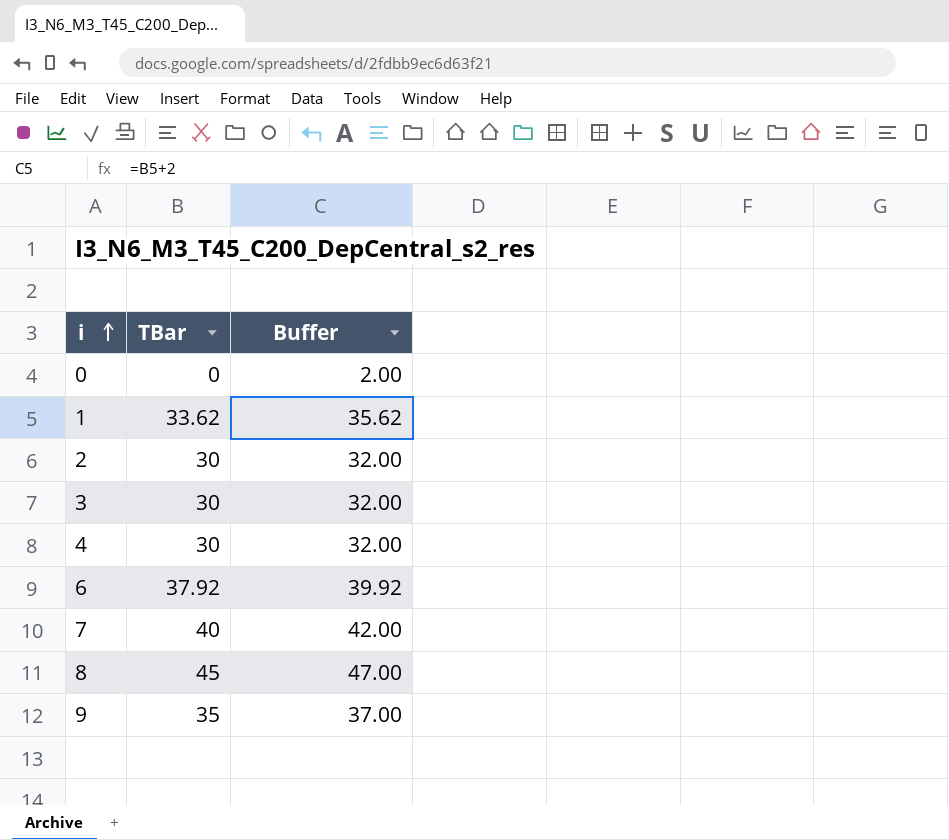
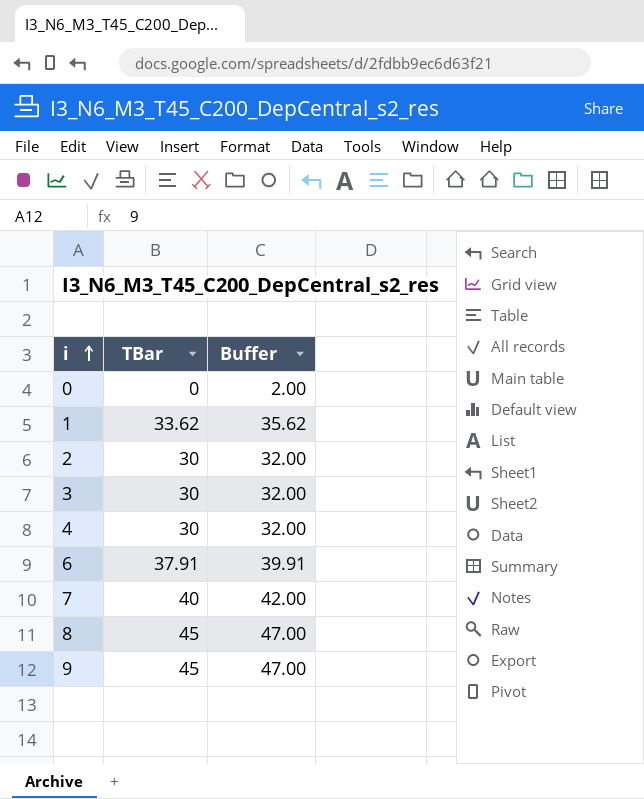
6 | TBar: 37.92 -> 37.91
6 | Buffer: 39.92 -> 39.91
9 | TBar: 35 -> 45
9 | Buffer: 37.00 -> 47.00

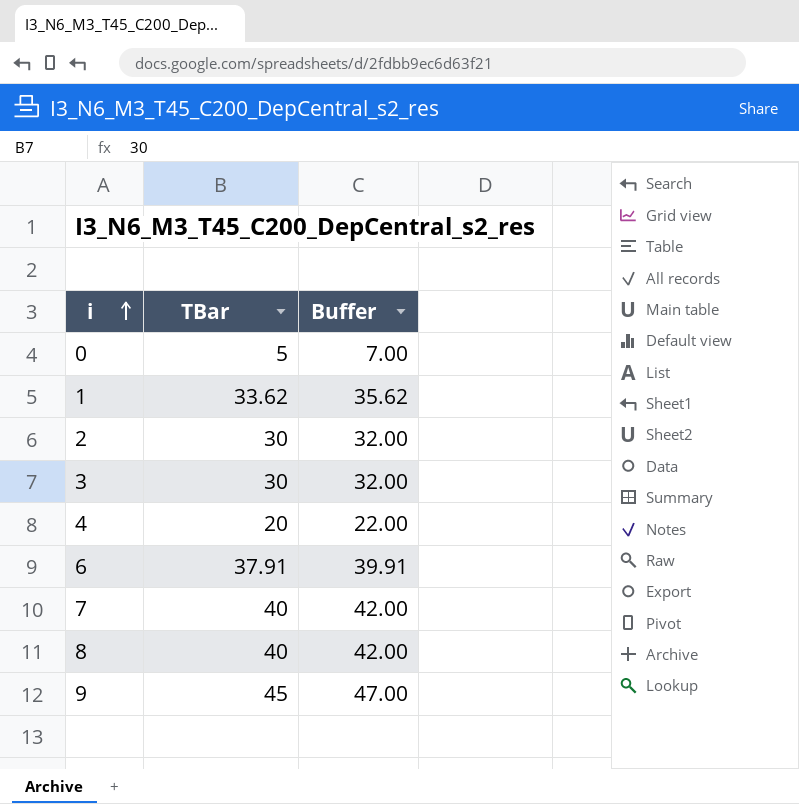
0 | TBar: 0 -> 5
0 | Buffer: 2.00 -> 7.00
4 | TBar: 30 -> 20
4 | Buffer: 32.00 -> 22.00
8 | TBar: 45 -> 40
8 | Buffer: 47.00 -> 42.00

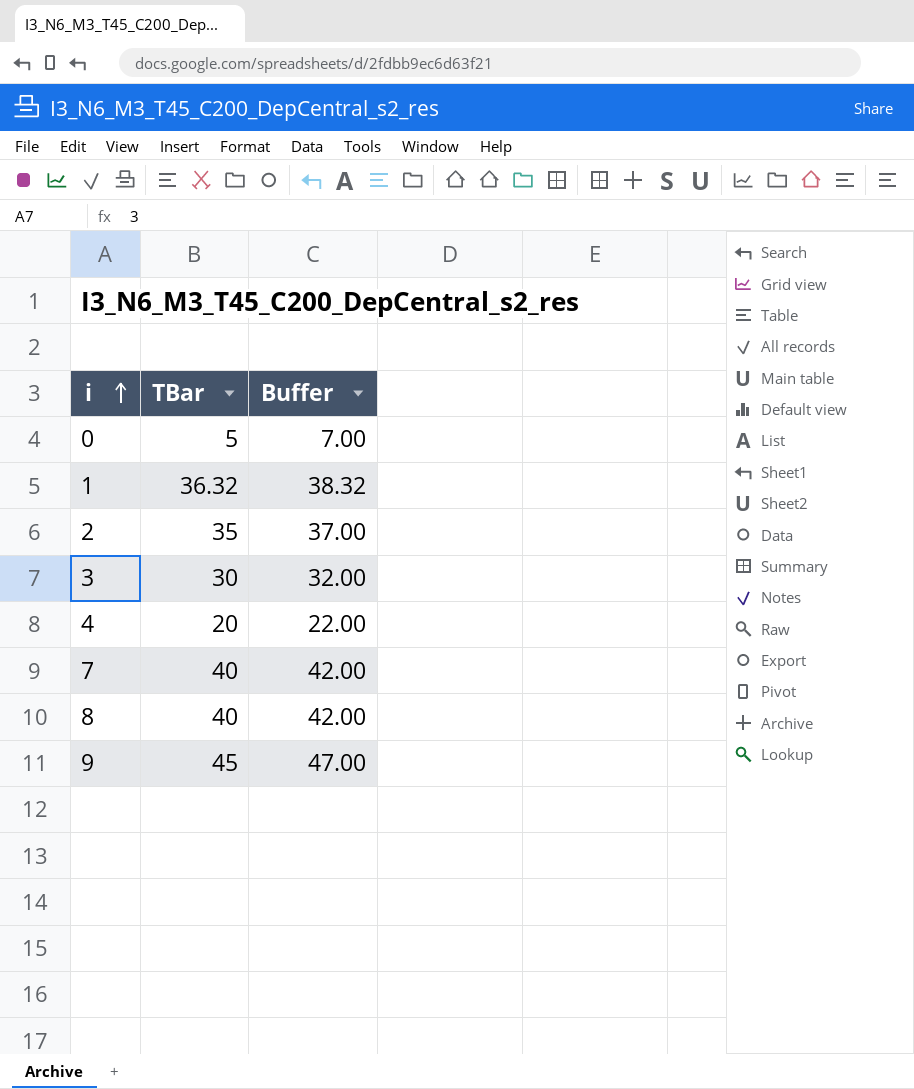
row 6: 37.91 | 39.91 -> none
1 | TBar: 33.62 -> 36.32
1 | Buffer: 35.62 -> 38.32
2 | TBar: 30 -> 35
2 | Buffer: 32.00 -> 37.00

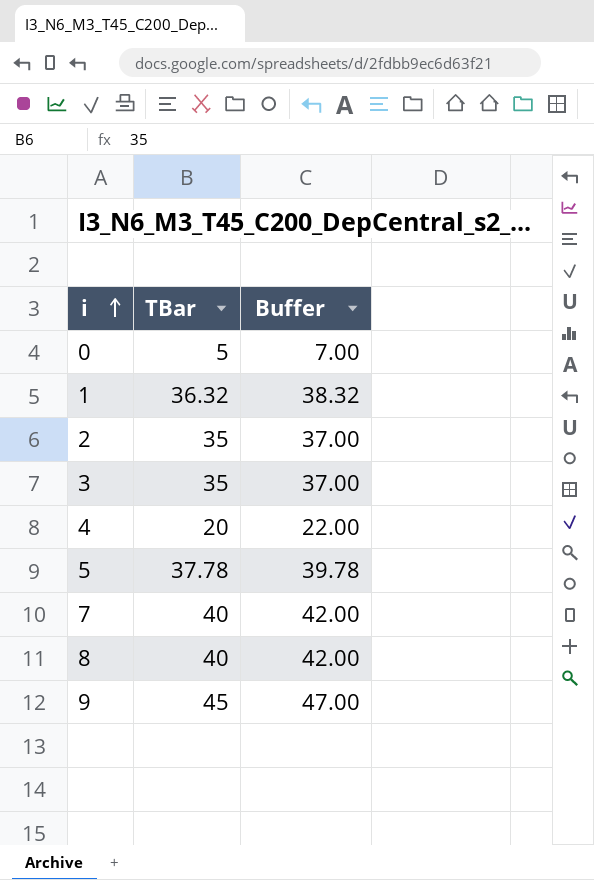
3 | TBar: 30 -> 35
3 | Buffer: 32.00 -> 37.00
row 5: none -> 37.78 | 39.78

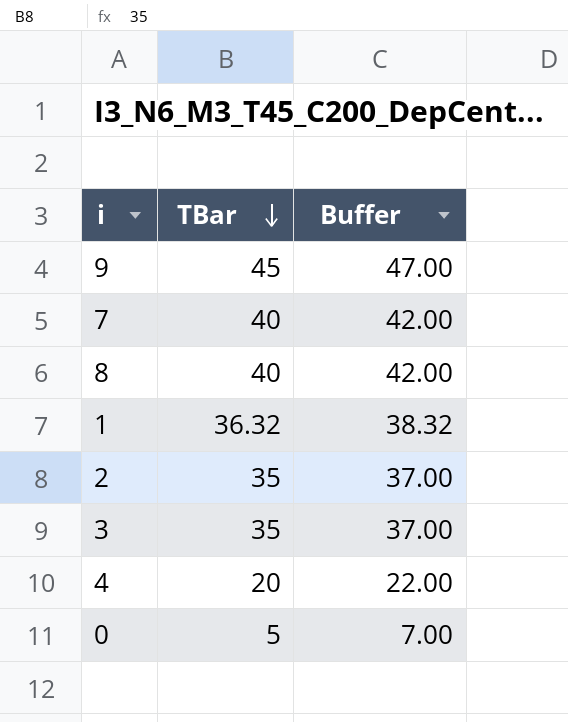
row order: i ascending -> TBar descending
row 5: 37.78 | 39.78 -> none

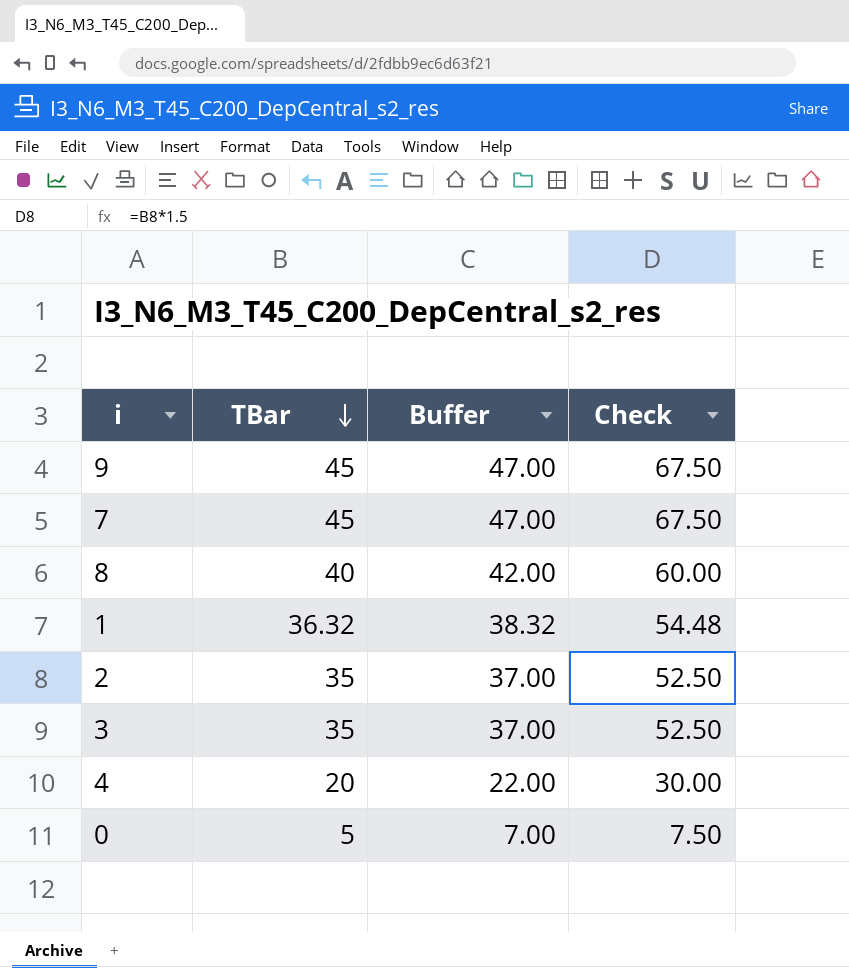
column Check | formula: none -> [TBar] * 1.5
7 | TBar: 40 -> 45
7 | Buffer: 42.00 -> 47.00

